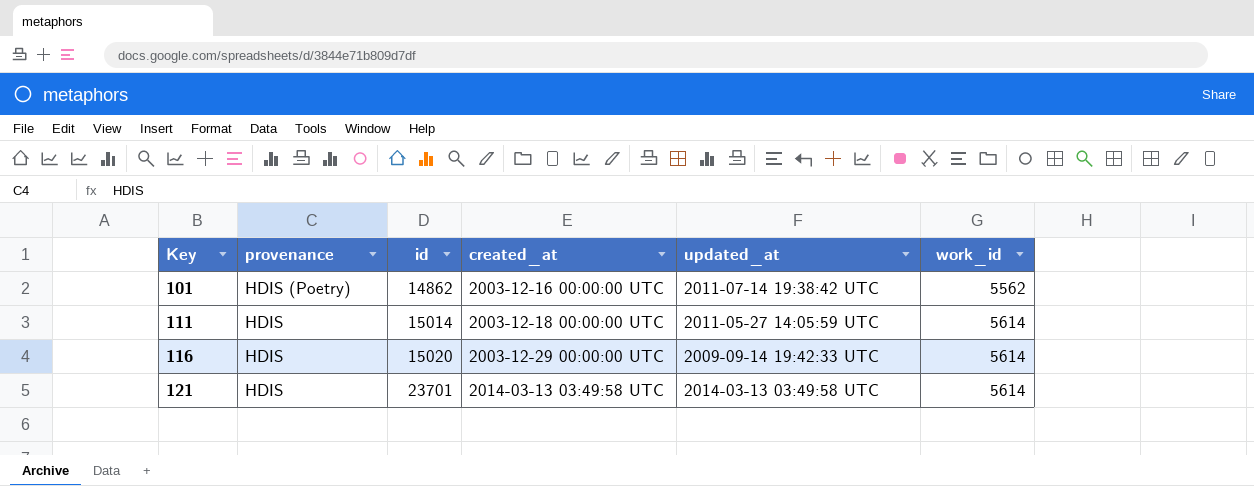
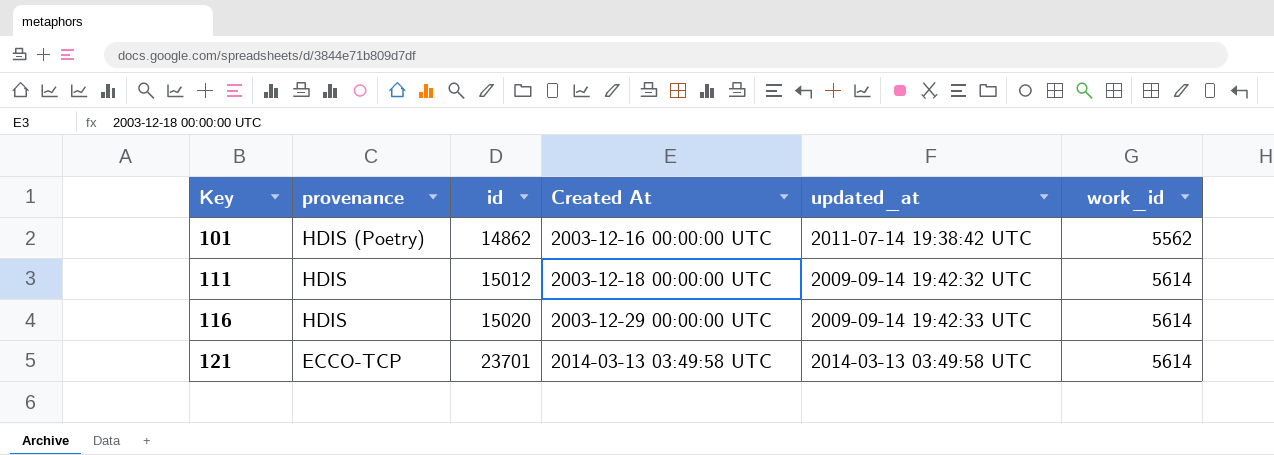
column name: created_at -> Created At
111 | id: 15014 -> 15012
111 | updated_at: 2011-05-27 14:05:59 UTC -> 2009-09-14 19:42:32 UTC
121 | provenance: HDIS -> ECCO-TCP

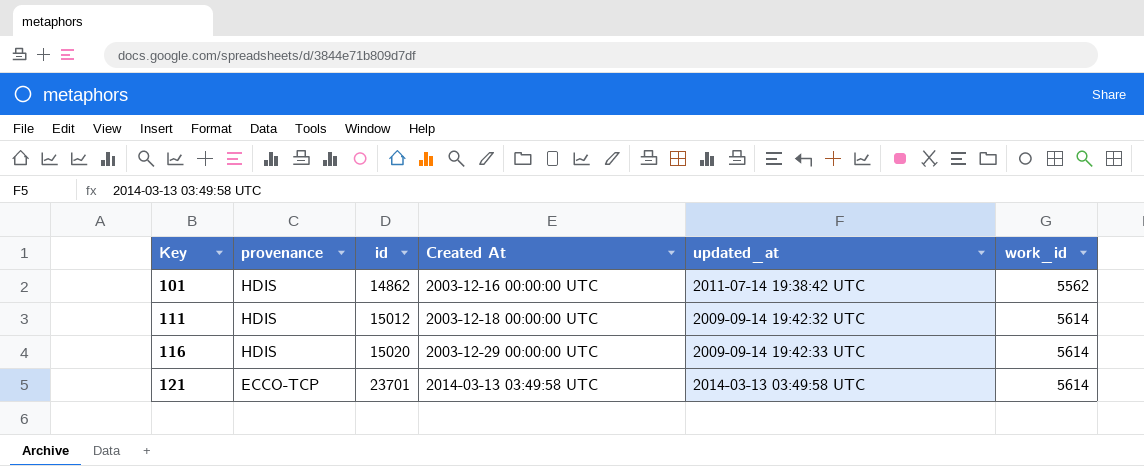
101 | provenance: HDIS (Poetry) -> HDIS

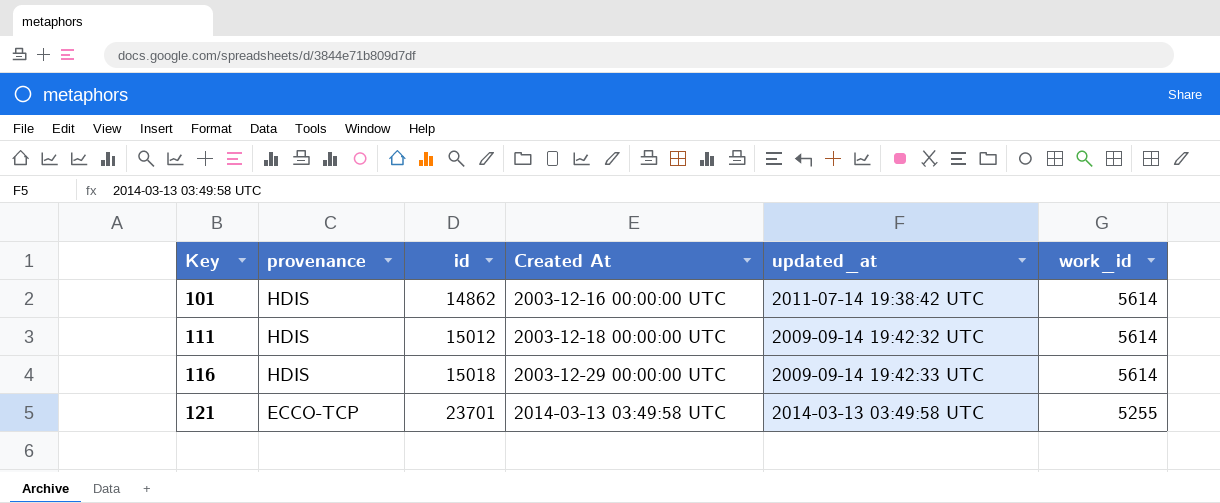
101 | work_id: 5562 -> 5614
116 | id: 15020 -> 15018
121 | work_id: 5614 -> 5255

